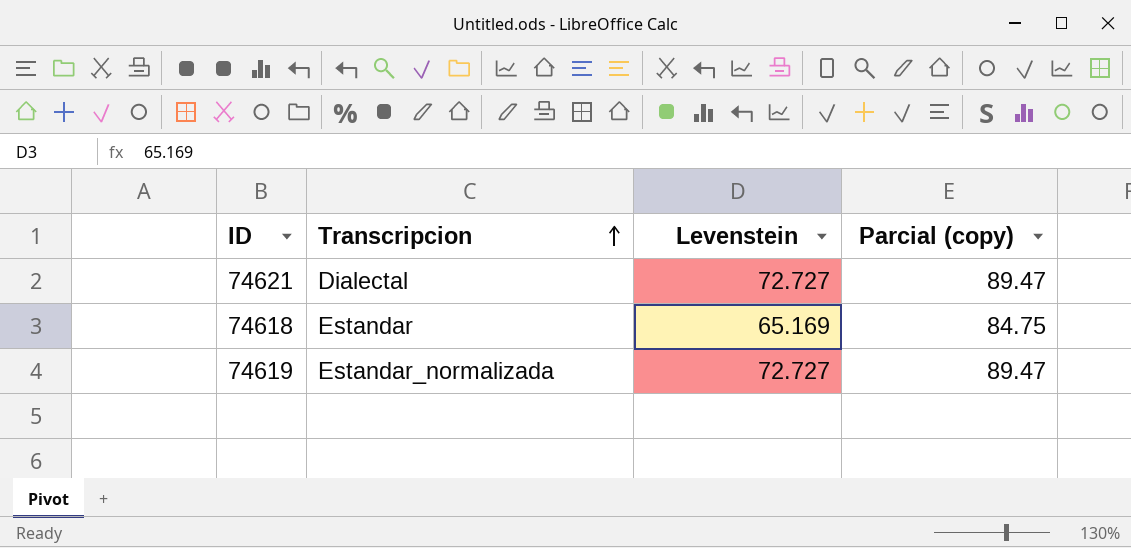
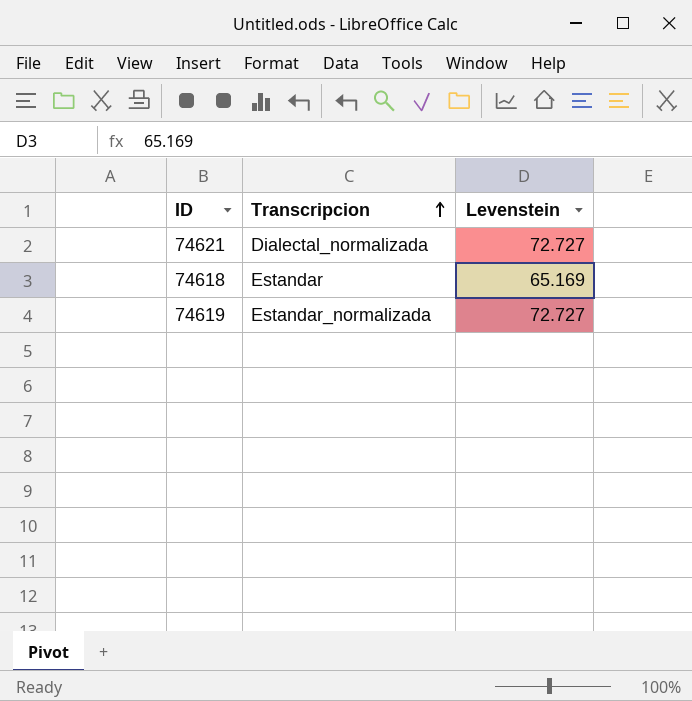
column Parcial (copy) | position: 4 -> none
74621 | Transcripcion: Dialectal -> Dialectal_normalizada

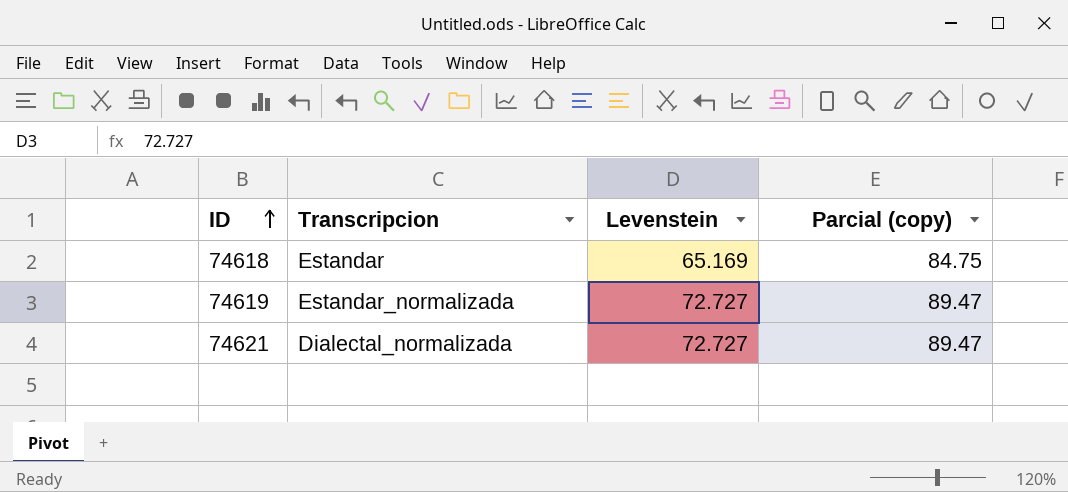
row order: Transcripcion ascending -> ID ascending
column Parcial (copy) | position: none -> 4

